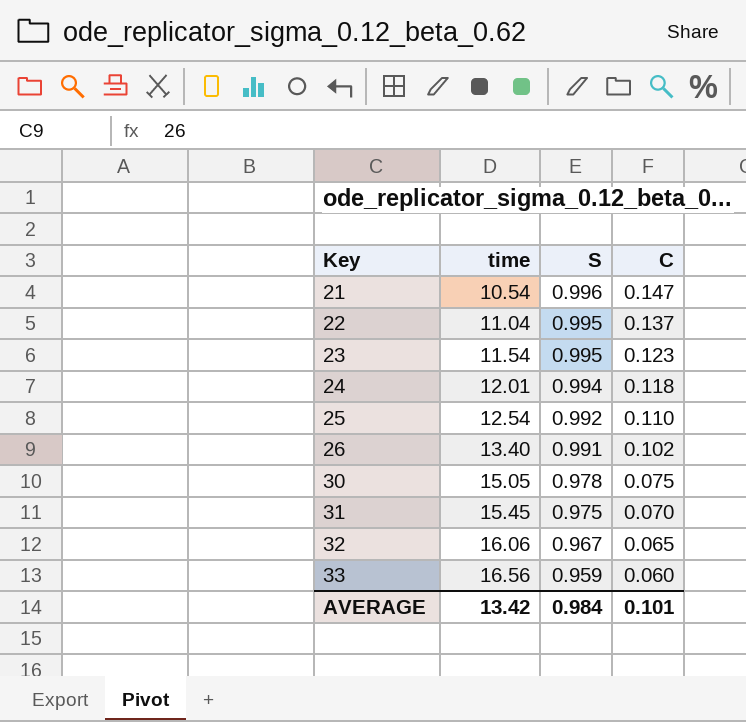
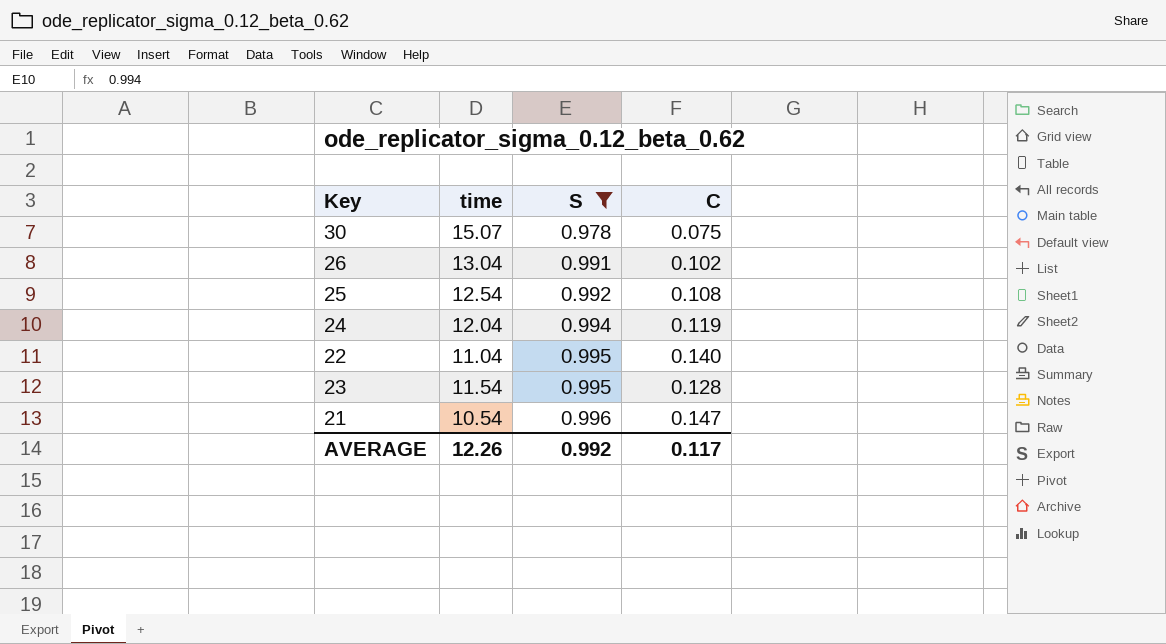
filter: none -> S >= 0.978
row order: Key ascending -> S ascending
30 | time: 15.05 -> 15.07
26 | time: 13.40 -> 13.04
25 | C: 0.110 -> 0.108
24 | time: 12.01 -> 12.04
24 | C: 0.118 -> 0.119
22 | C: 0.137 -> 0.140
23 | C: 0.123 -> 0.128
AVERAGE | time: 13.42 -> 12.26
AVERAGE | S: 0.984 -> 0.992
AVERAGE | C: 0.101 -> 0.117

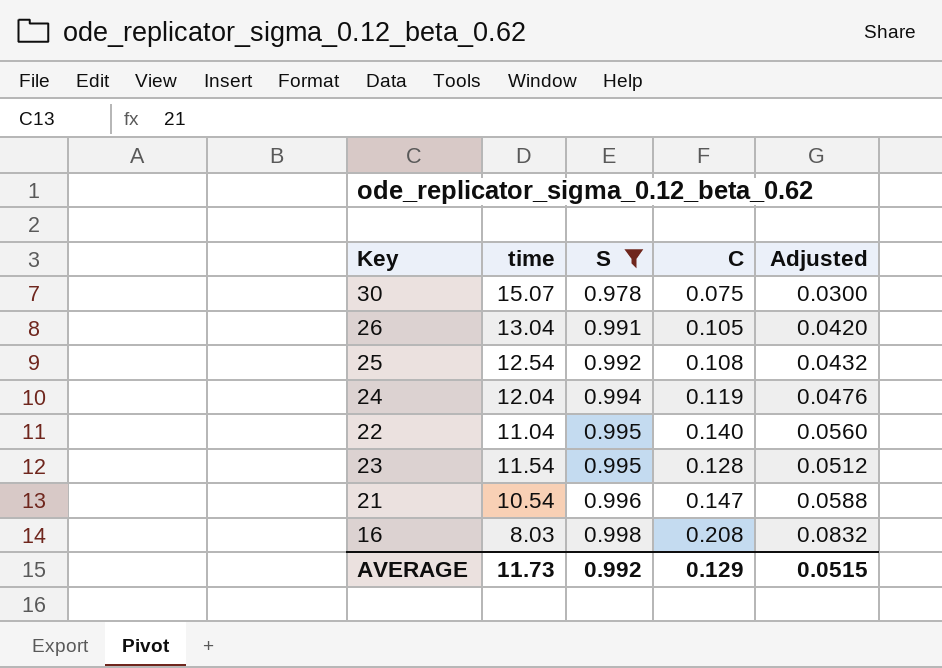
column Adjusted | formula: none -> [C] * 0.4
26 | C: 0.102 -> 0.105
row 16: none -> 8.03 | 0.998 | 0.208 | 0.0832
AVERAGE | time: 12.26 -> 11.73
AVERAGE | C: 0.117 -> 0.129

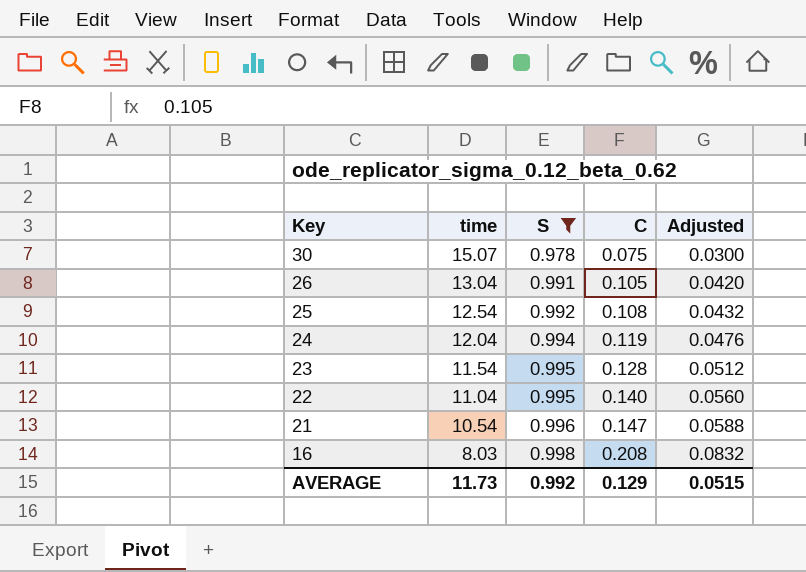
row order: S ascending -> Key descending

